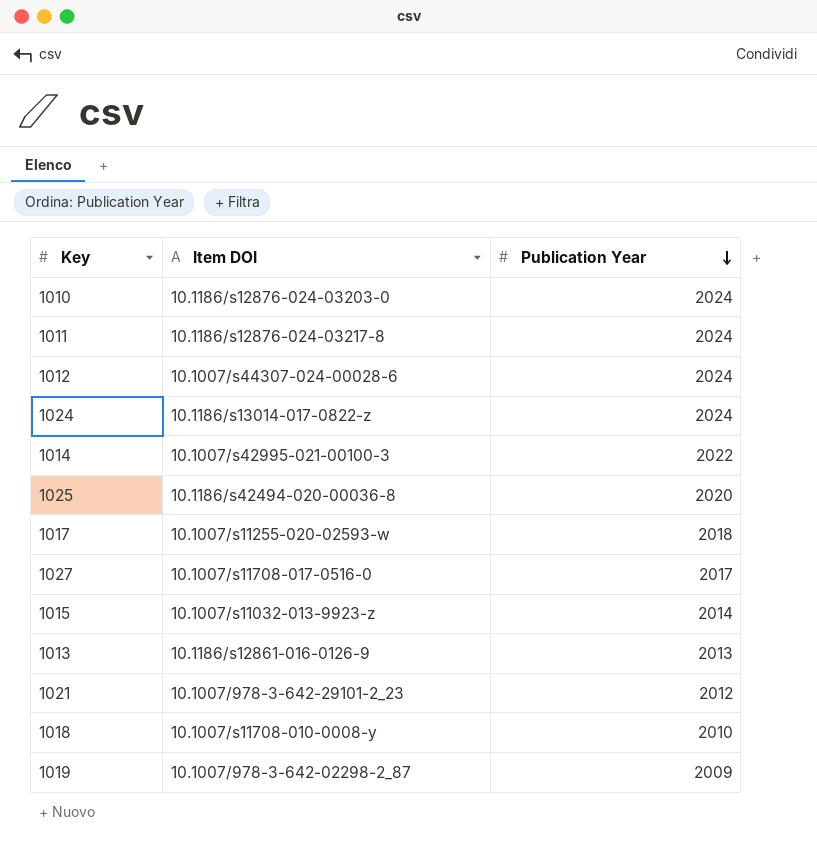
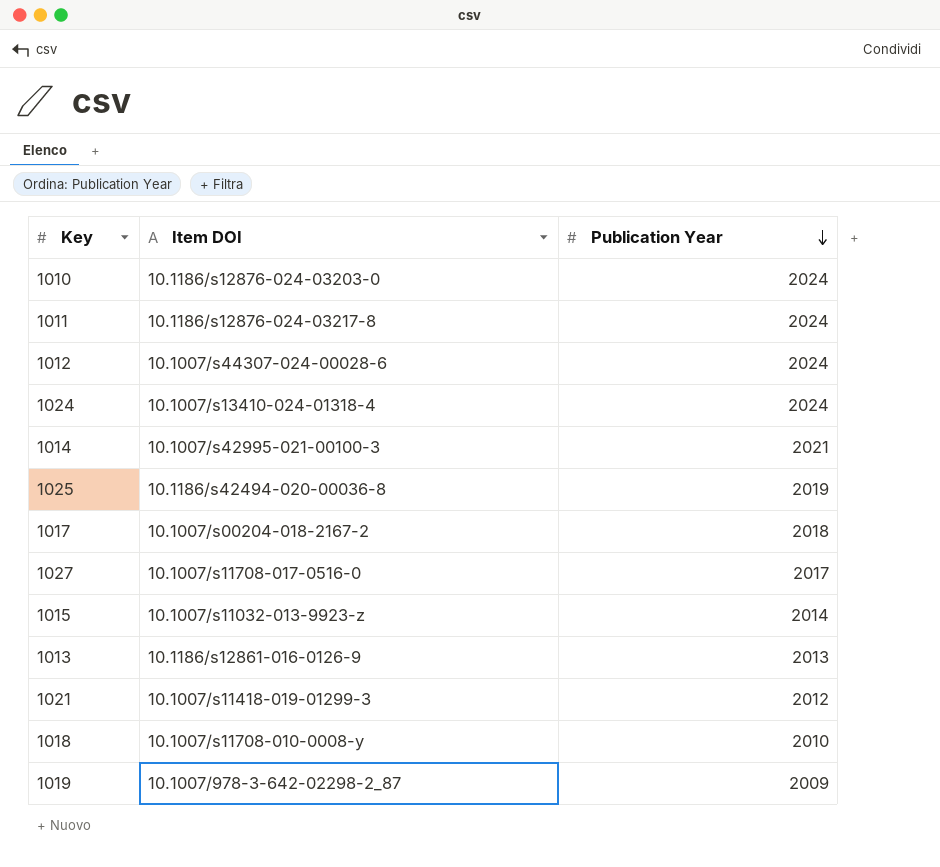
1024 | Item DOI: 10.1186/s13014-017-0822-z -> 10.1007/s13410-024-01318-4
1014 | Publication Year: 2022 -> 2021
1025 | Publication Year: 2020 -> 2019
1017 | Item DOI: 10.1007/s11255-020-02593-w -> 10.1007/s00204-018-2167-2
1021 | Item DOI: 10.1007/978-3-642-29101-2_23 -> 10.1007/s11418-019-01299-3

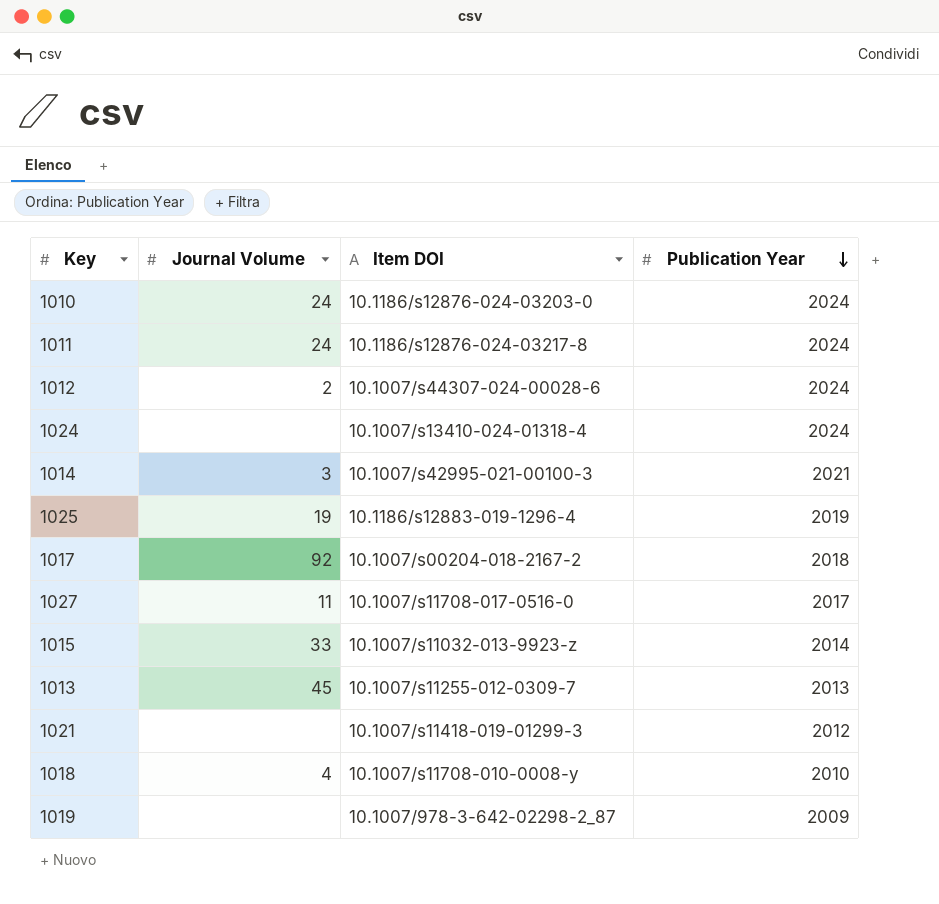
column Journal Volume | position: none -> 2
1025 | Item DOI: 10.1186/s42494-020-00036-8 -> 10.1186/s12883-019-1296-4
1013 | Item DOI: 10.1186/s12861-016-0126-9 -> 10.1007/s11255-012-0309-7

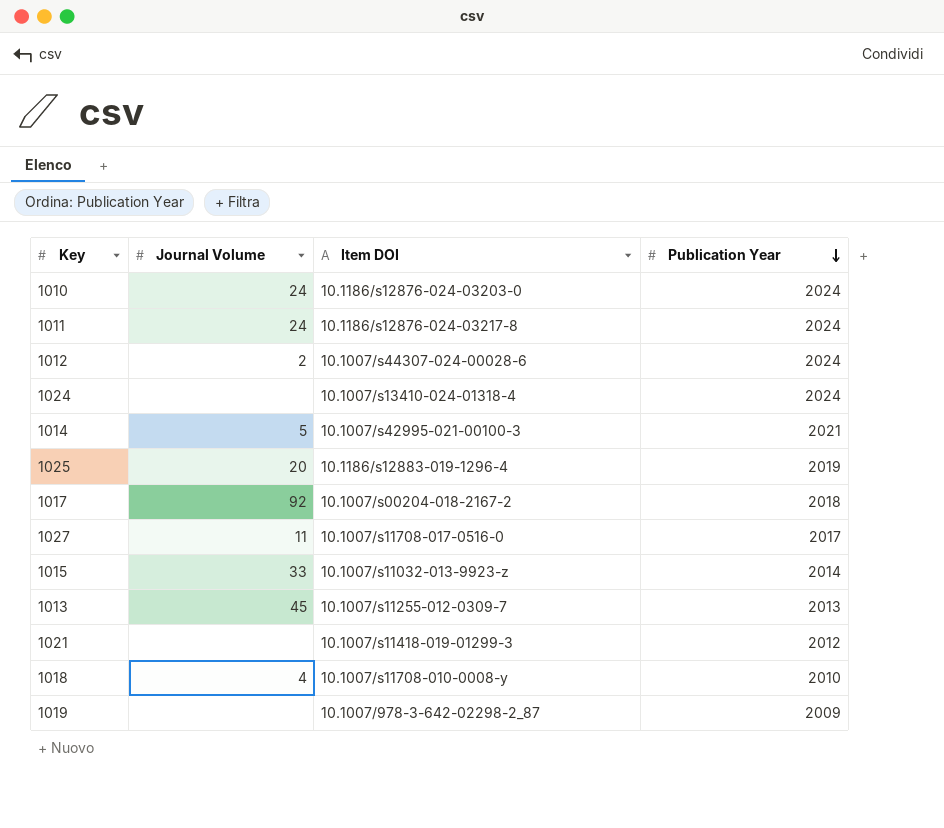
1014 | Journal Volume: 3 -> 5
1025 | Journal Volume: 19 -> 20

